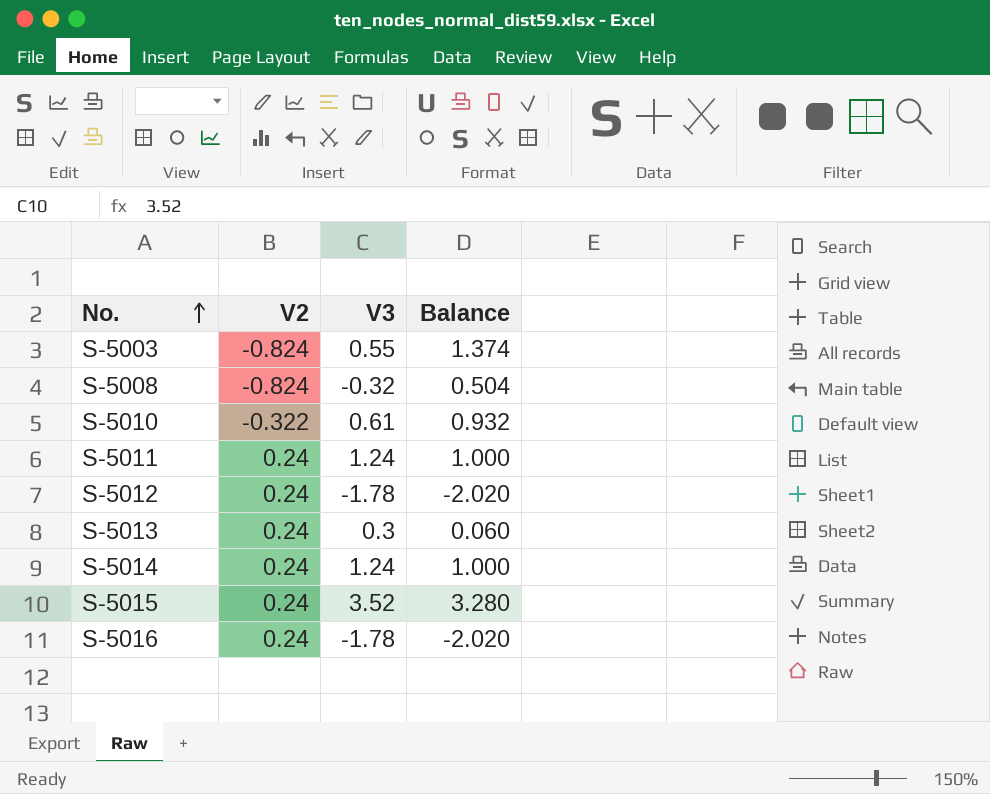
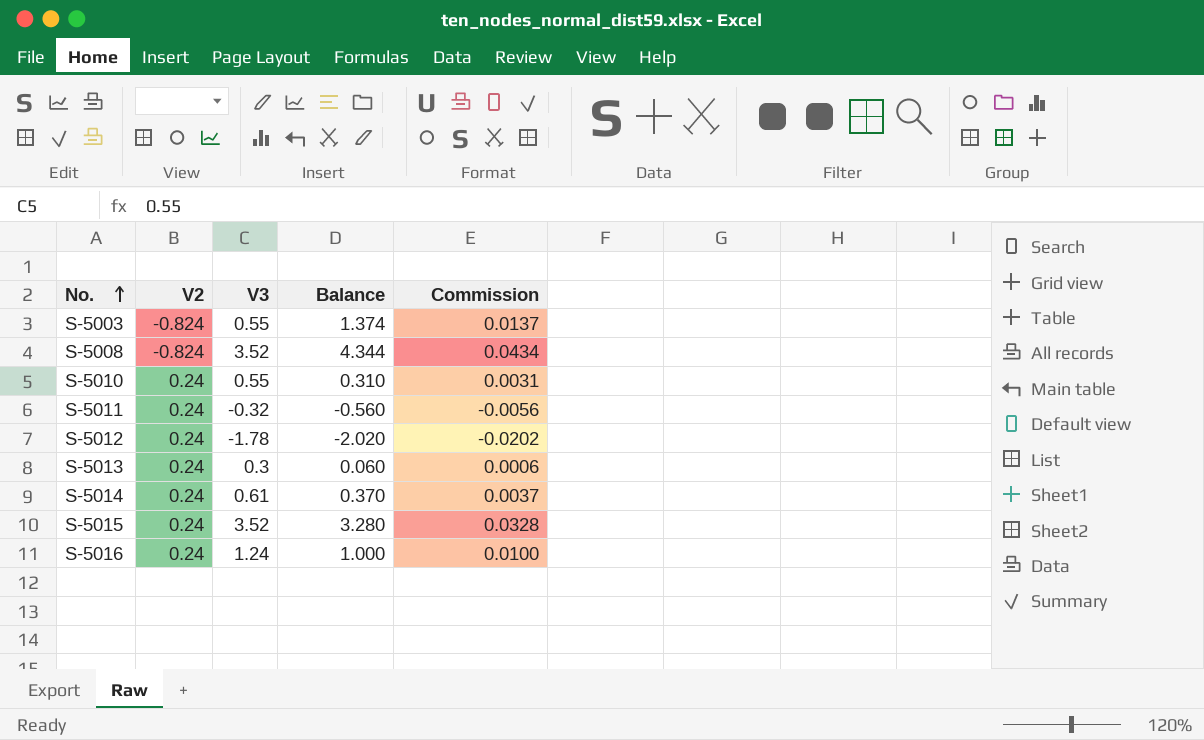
column Commission | formula: none -> [Balance] * 0.01
S-5008 | V3: -0.32 -> 3.52
S-5008 | Balance: 0.504 -> 4.344
S-5010 | V2: -0.322 -> 0.24
S-5010 | V3: 0.61 -> 0.55
S-5010 | Balance: 0.932 -> 0.310
S-5011 | V3: 1.24 -> -0.32
S-5011 | Balance: 1.000 -> -0.560
S-5014 | V3: 1.24 -> 0.61
S-5014 | Balance: 1.000 -> 0.370
S-5016 | V3: -1.78 -> 1.24
S-5016 | Balance: -2.020 -> 1.000

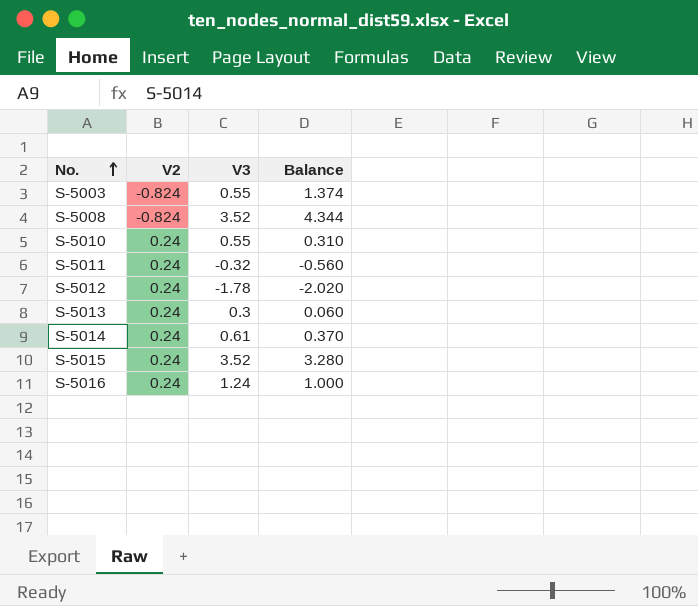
column Commission | formula: [Balance] * 0.01 -> none

